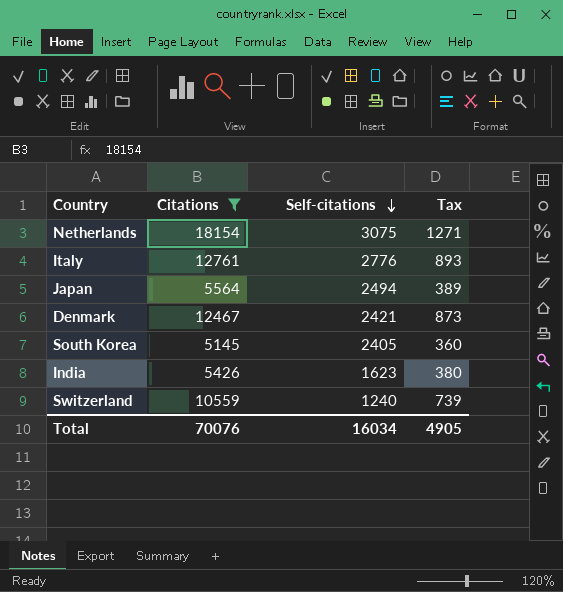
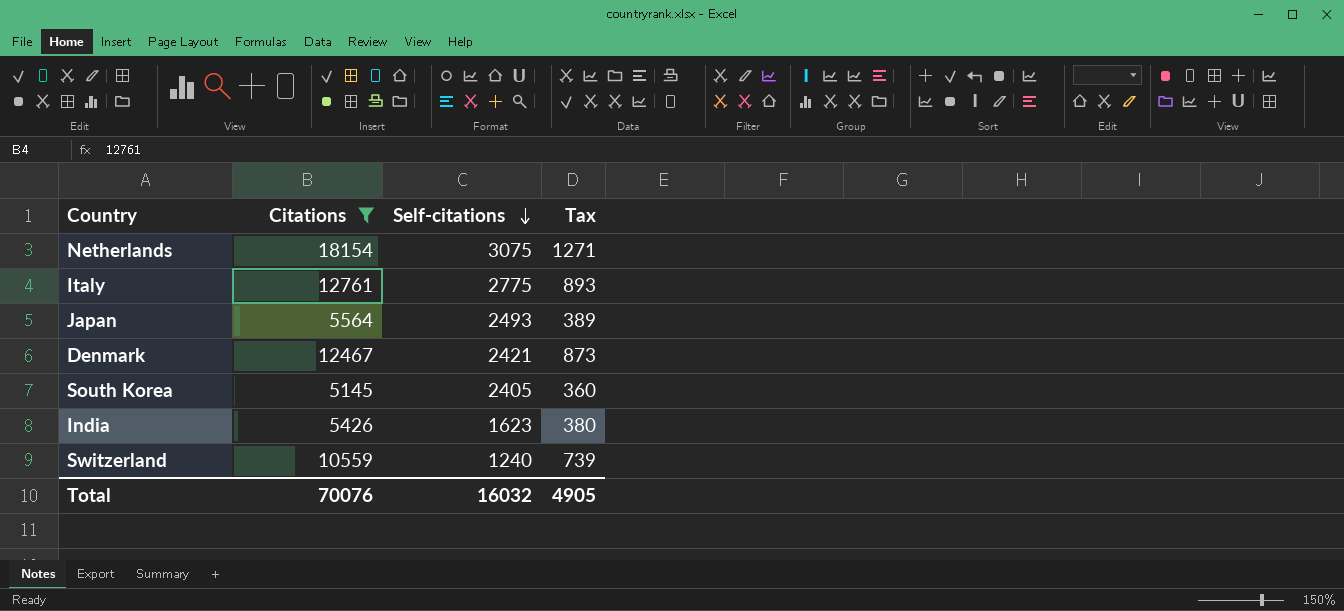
Italy | Self-citations: 2776 -> 2775
Japan | Self-citations: 2494 -> 2493
Total | Self-citations: 16034 -> 16032

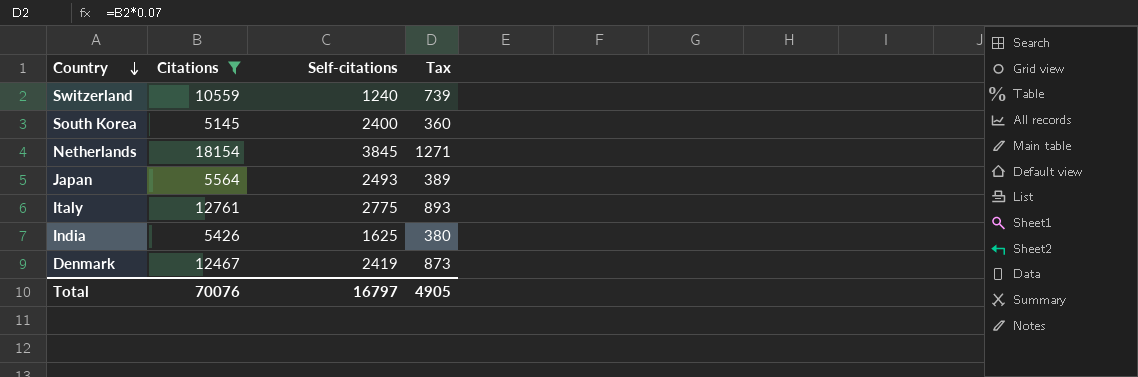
row order: Self-citations descending -> Country descending
South Korea | Self-citations: 2405 -> 2400
Netherlands | Self-citations: 3075 -> 3845
India | Self-citations: 1623 -> 1625
Denmark | Self-citations: 2421 -> 2419
Total | Self-citations: 16032 -> 16797

